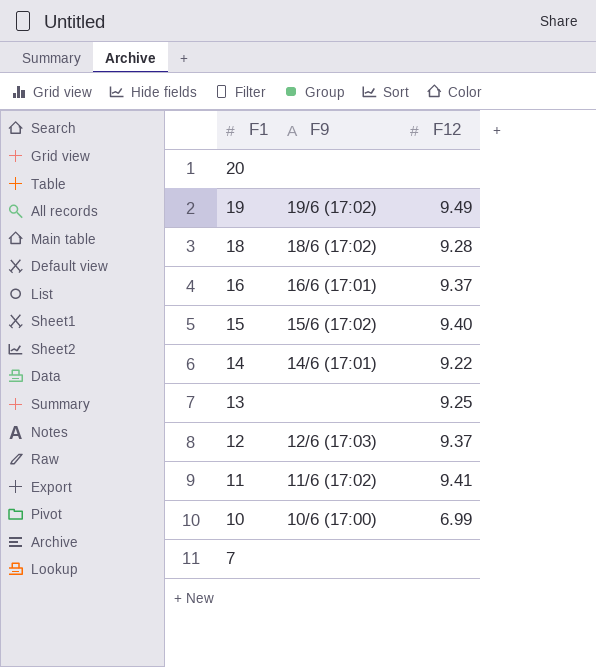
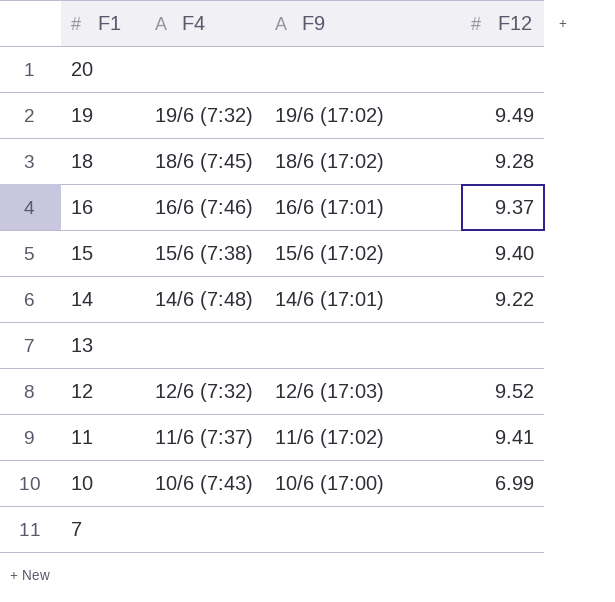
column F4 | position: none -> 2
13 | F12: 9.25 -> none
12 | F12: 9.37 -> 9.52

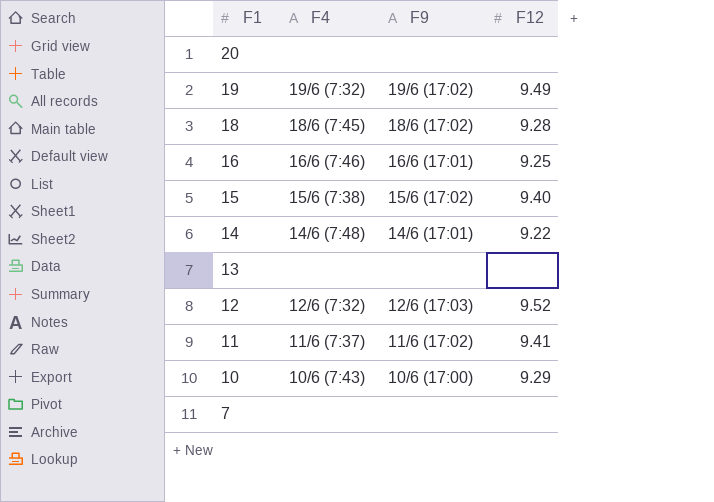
16 | F12: 9.37 -> 9.25
10 | F12: 6.99 -> 9.29

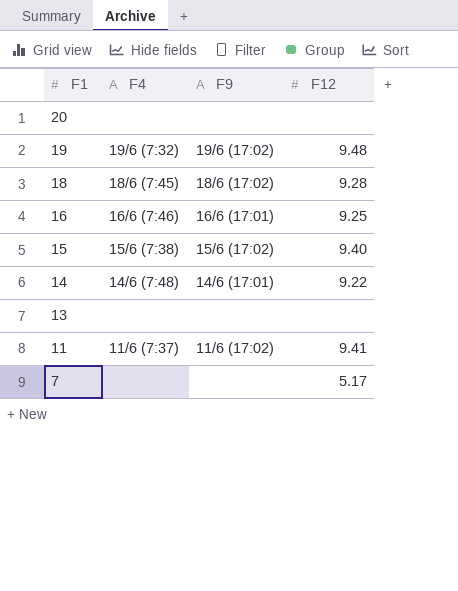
row 12: 12/6 (7:32) | 12/6 (17:03) | 9.52 -> none
row 10: 10/6 (7:43) | 10/6 (17:00) | 9.29 -> none
19 | F12: 9.49 -> 9.48
7 | F12: none -> 5.17

